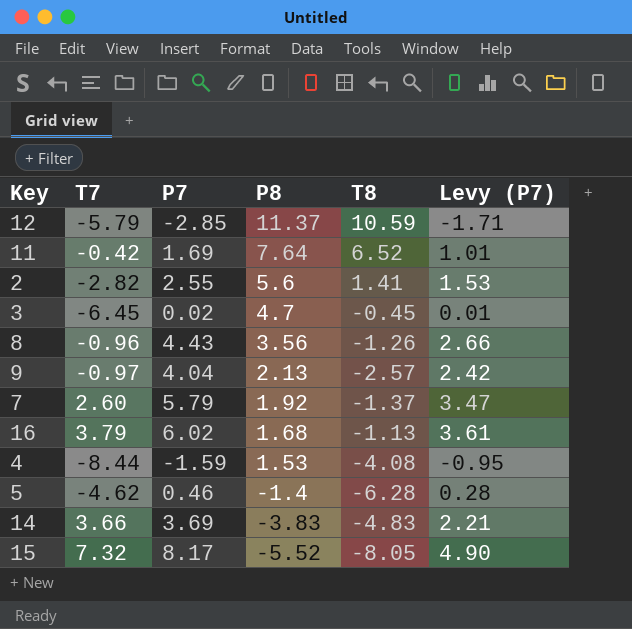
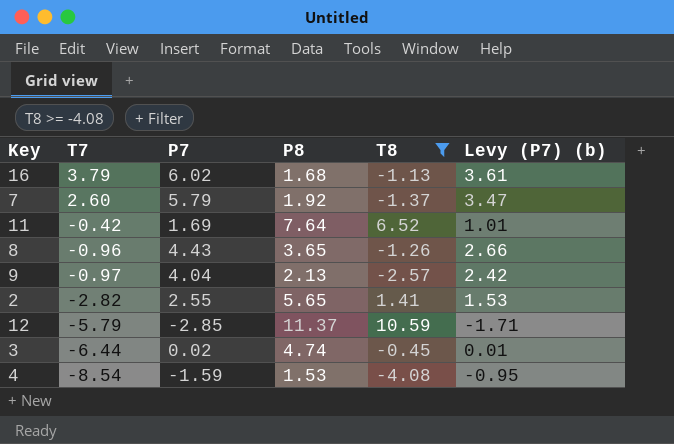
filter: none -> T8 >= -4.08
row order: P8 descending -> T7 descending
column name: Levy (P7) -> Levy (P7) (b)
8 | P8: 3.56 -> 3.65
2 | P8: 5.6 -> 5.65
3 | T7: -6.45 -> -6.44
3 | P8: 4.7 -> 4.74
4 | T7: -8.44 -> -8.54

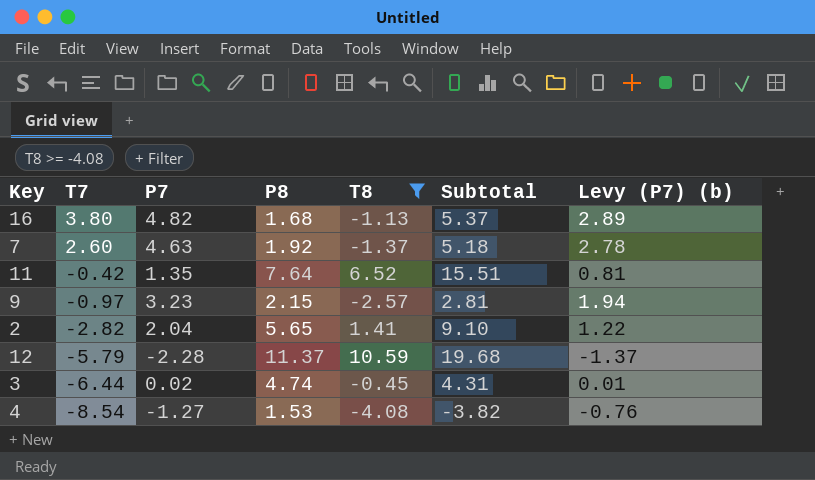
column Subtotal | formula: none -> [P7] + [P8] + [T8]
row 8: -0.96 | 4.43 | 3.65 | -1.26 | 2.66 -> none
16 | T7: 3.79 -> 3.80
16 | P7: 6.02 -> 4.82
16 | Levy (P7) (b): 3.61 -> 2.89
7 | P7: 5.79 -> 4.63
7 | Levy (P7) (b): 3.47 -> 2.78
11 | P7: 1.69 -> 1.35
11 | Levy (P7) (b): 1.01 -> 0.81
9 | P7: 4.04 -> 3.23
9 | P8: 2.13 -> 2.15
9 | Levy (P7) (b): 2.42 -> 1.94
2 | P7: 2.55 -> 2.04
2 | Levy (P7) (b): 1.53 -> 1.22
12 | P7: -2.85 -> -2.28
12 | Levy (P7) (b): -1.71 -> -1.37
4 | P7: -1.59 -> -1.27
4 | Levy (P7) (b): -0.95 -> -0.76

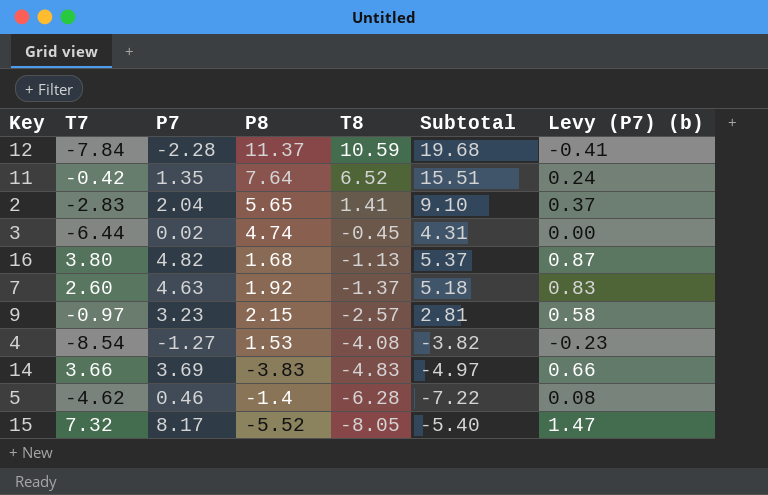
filter: T8 >= -4.08 -> none
row order: T7 descending -> T8 descending
column Levy (P7) (b) | formula: [P7] * 0.6 -> [P7] * 0.18
12 | T7: -5.79 -> -7.84
2 | T7: -2.82 -> -2.83

